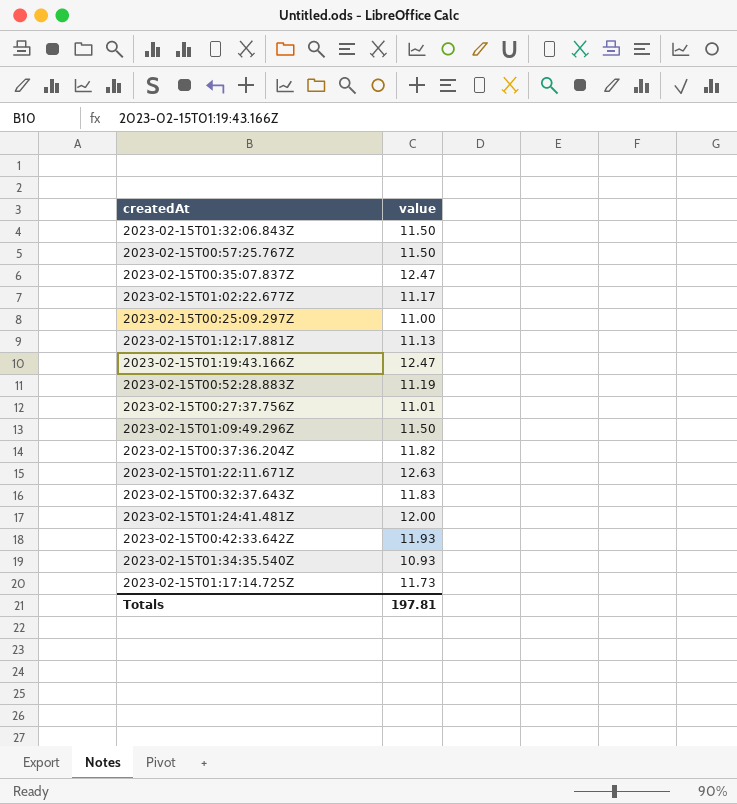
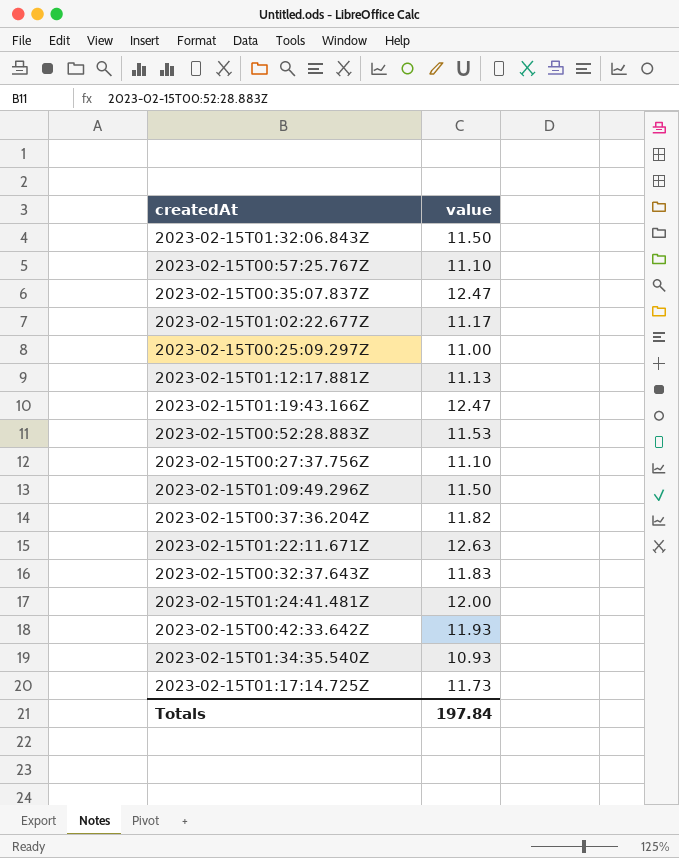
2023-02-15T00:57:25.767Z | value: 11.50 -> 11.10
2023-02-15T00:52:28.883Z | value: 11.19 -> 11.53
2023-02-15T00:27:37.756Z | value: 11.01 -> 11.10
Totals | value: 197.81 -> 197.84

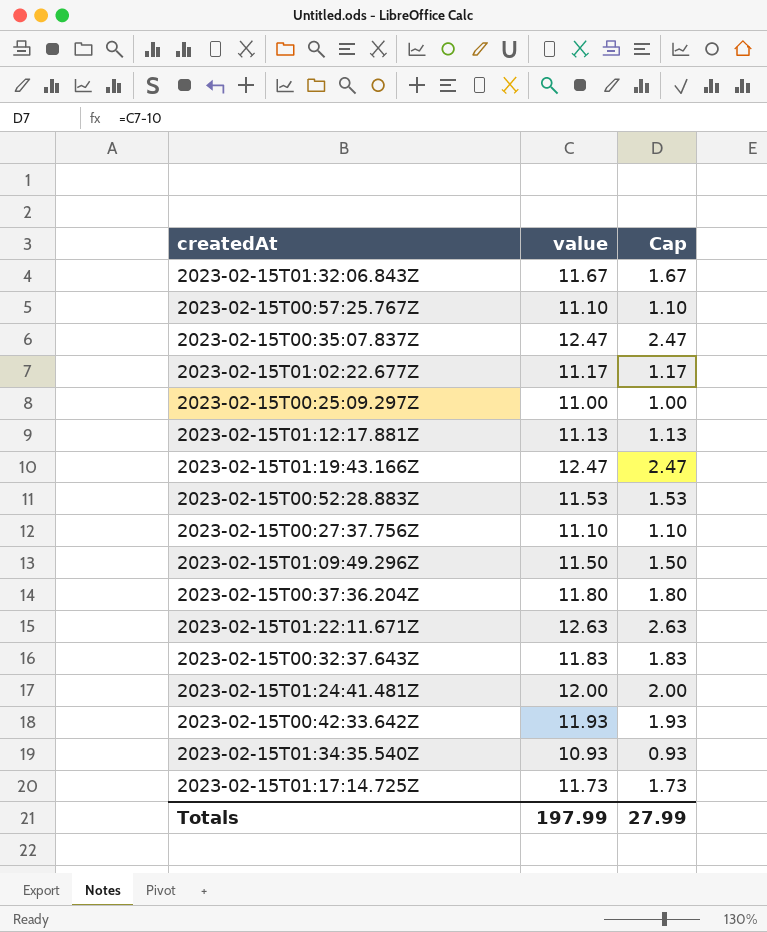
column Cap | formula: none -> [value] - 10
2023-02-15T01:32:06.843Z | value: 11.50 -> 11.67
2023-02-15T00:37:36.204Z | value: 11.82 -> 11.80
Totals | value: 197.84 -> 197.99

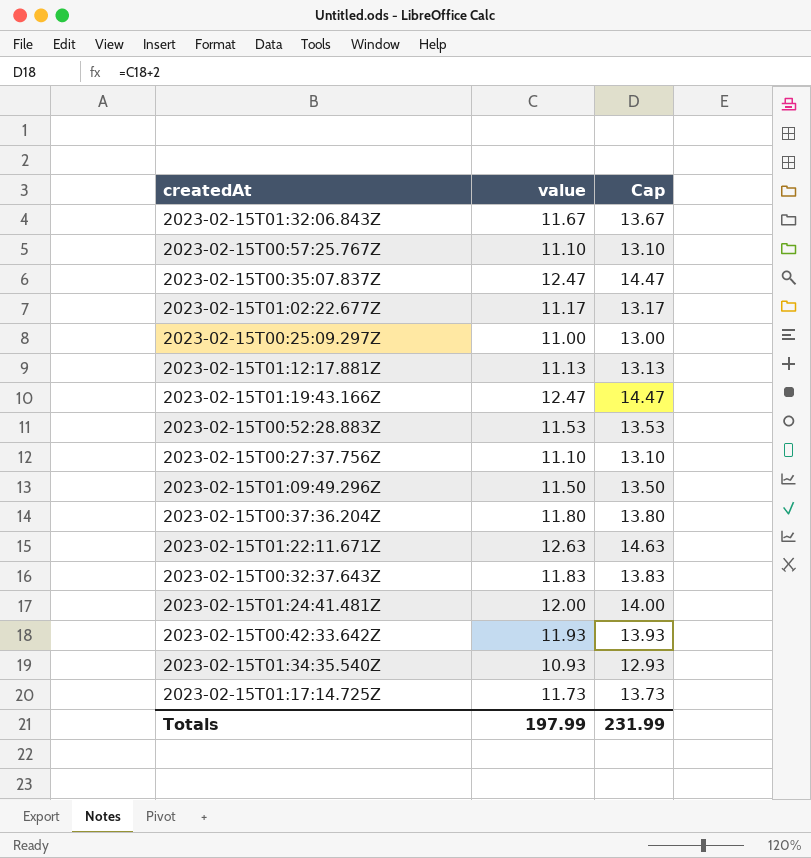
column Cap | formula: [value] - 10 -> [value] + 2
Totals | Cap: 27.99 -> 231.99

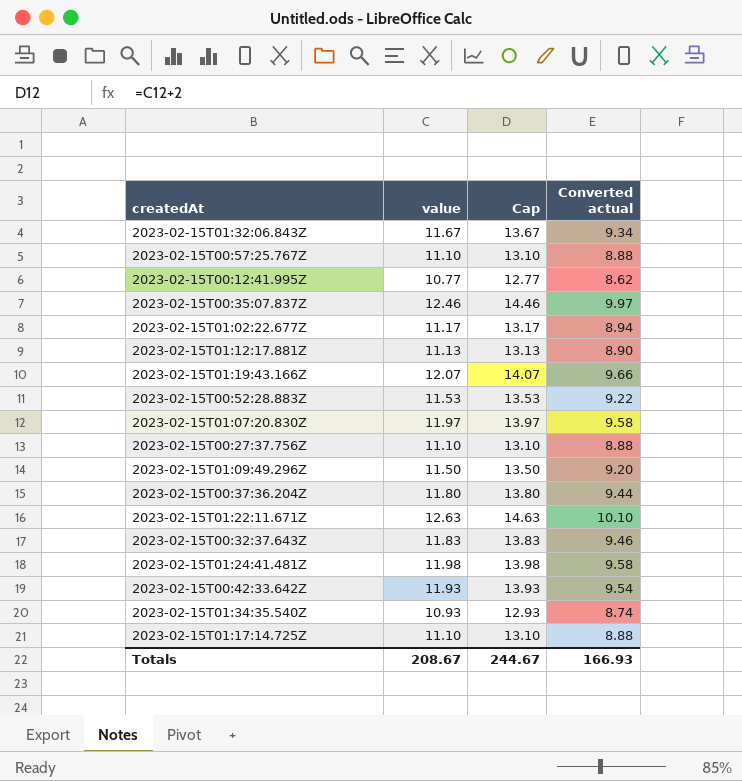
column Converted actual | formula: none -> [value] * 0.8
row 2023-02-15T00:25:09.297Z: 11.00 | 13.00 -> none
row 2023-02-15T00:12:41.995Z: none -> 10.77 | 12.77 | 8.62
2023-02-15T00:35:07.837Z | value: 12.47 -> 12.46
2023-02-15T00:35:07.837Z | Cap: 14.47 -> 14.46
2023-02-15T01:19:43.166Z | value: 12.47 -> 12.07
2023-02-15T01:19:43.166Z | Cap: 14.47 -> 14.07
row 2023-02-15T01:07:20.830Z: none -> 11.97 | 13.97 | 9.58
2023-02-15T01:24:41.481Z | value: 12.00 -> 11.98
2023-02-15T01:24:41.481Z | Cap: 14.00 -> 13.98
2023-02-15T01:17:14.725Z | value: 11.73 -> 11.10
2023-02-15T01:17:14.725Z | Cap: 13.73 -> 13.10
Totals | value: 197.99 -> 208.67
Totals | Cap: 231.99 -> 244.67

